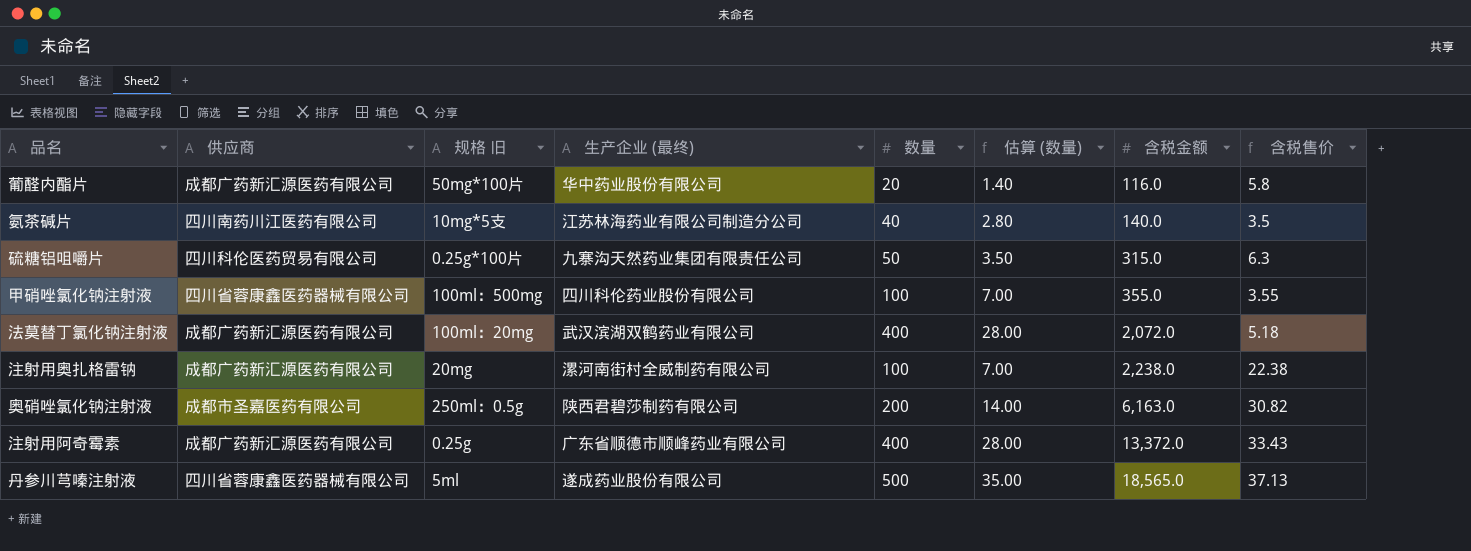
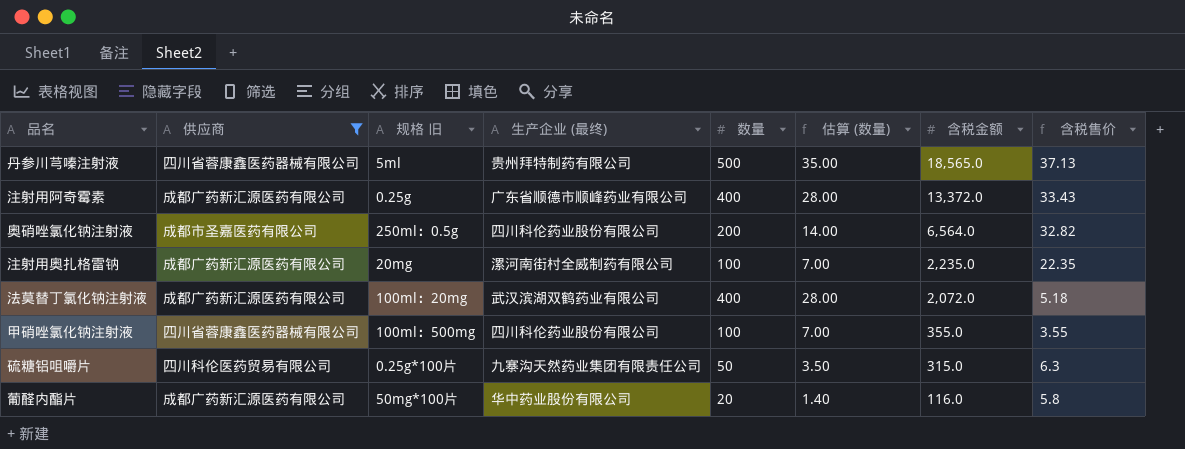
filter: none -> 供应商 != 四川南药川江医药有限公司
row order: 含税金额 ascending -> 含税金额 descending
丹参川芎嗪注射液 | 生产企业 (最终): 遂成药业股份有限公司 -> 贵州拜特制药有限公司
奥硝唑氯化钠注射液 | 生产企业 (最终): 陕西君碧莎制药有限公司 -> 四川科伦药业股份有限公司
奥硝唑氯化钠注射液 | 含税金额: 6,163.0 -> 6,564.0
奥硝唑氯化钠注射液 | 含税售价: 30.82 -> 32.82
注射用奥扎格雷钠 | 含税金额: 2,238.0 -> 2,235.0
注射用奥扎格雷钠 | 含税售价: 22.38 -> 22.35

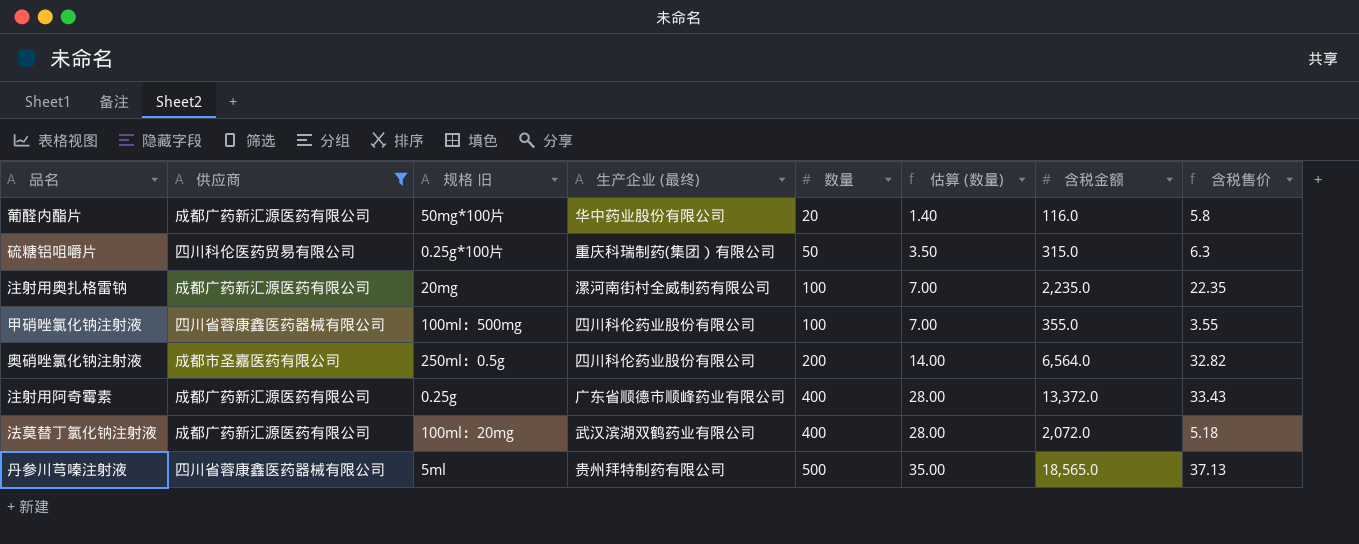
row order: 含税金额 descending -> 数量 ascending
硫糖铝咀嚼片 | 生产企业 (最终): 九寨沟天然药业集团有限责任公司 -> 重庆科瑞制药(集团）有限公司

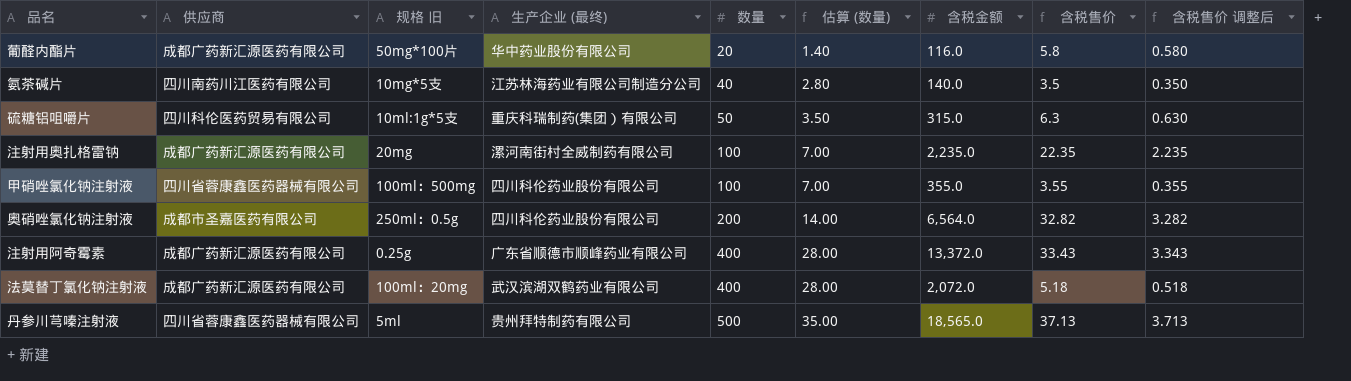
filter: 供应商 != 四川南药川江医药有限公司 -> none
column 含税售价 调整后 | formula: none -> [含税售价] * 0.1
硫糖铝咀嚼片 | 规格 旧: 0.25g*100片 -> 10ml:1g*5支

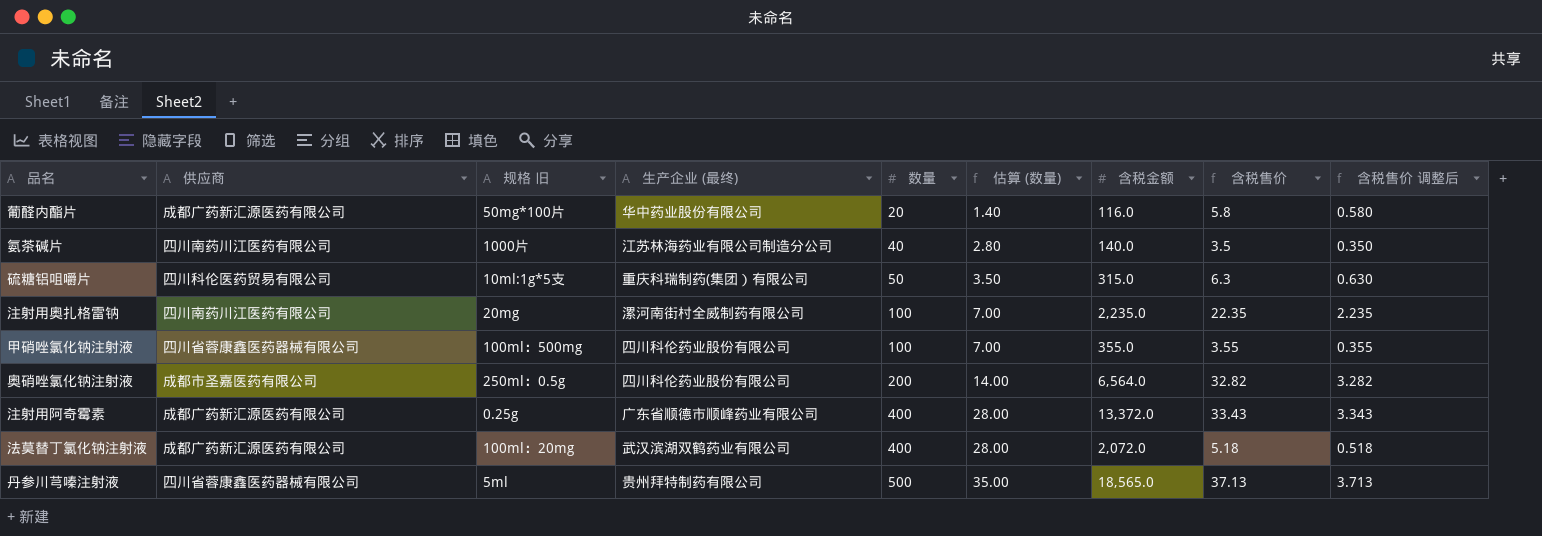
氨茶碱片 | 规格 旧: 10mg*5支 -> 1000片
注射用奥扎格雷钠 | 供应商: 成都广药新汇源医药有限公司 -> 四川南药川江医药有限公司

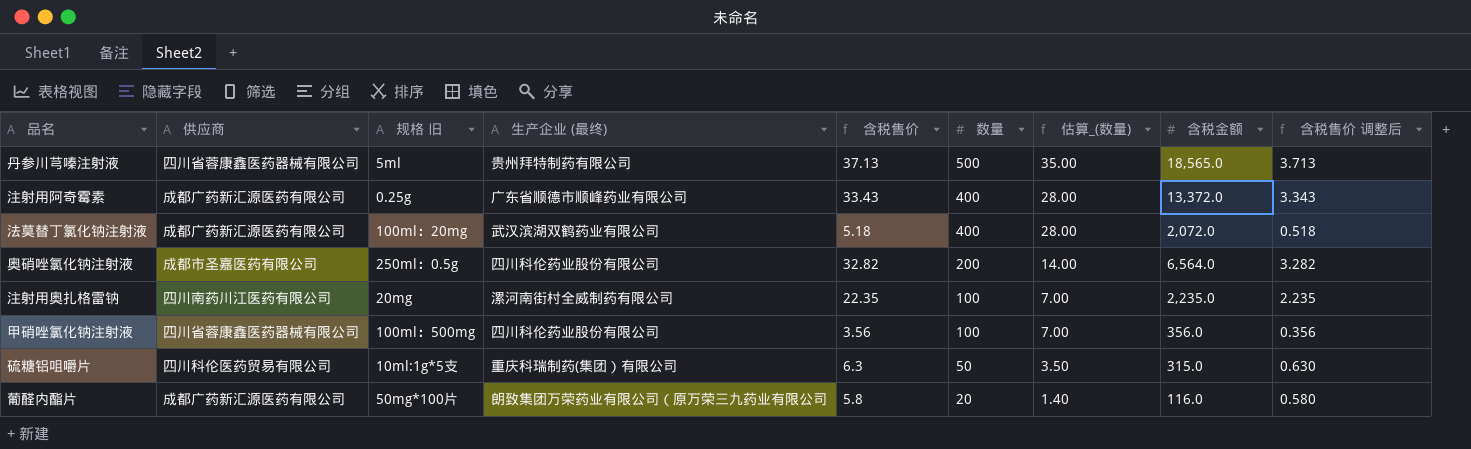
row order: 数量 ascending -> 数量 descending
column 含税售价 | position: 8 -> 5
column name: 估算 (数量) -> 估算_(数量)
row 氨茶碱片: 四川南药川江医药有限公司 | 1000片 | 江苏林海药业有限公司制造分公司 | 40 | 2.80 | 140.0 | 3.5 | 0.350 -> none
甲硝唑氯化钠注射液 | 含税售价: 3.55 -> 3.56
甲硝唑氯化钠注射液 | 含税金额: 355.0 -> 356.0
甲硝唑氯化钠注射液 | 含税售价 调整后: 0.355 -> 0.356
葡醛内酯片 | 生产企业 (最终): 华中药业股份有限公司 -> 朗致集团万荣药业有限公司（原万荣三九药业有限公司

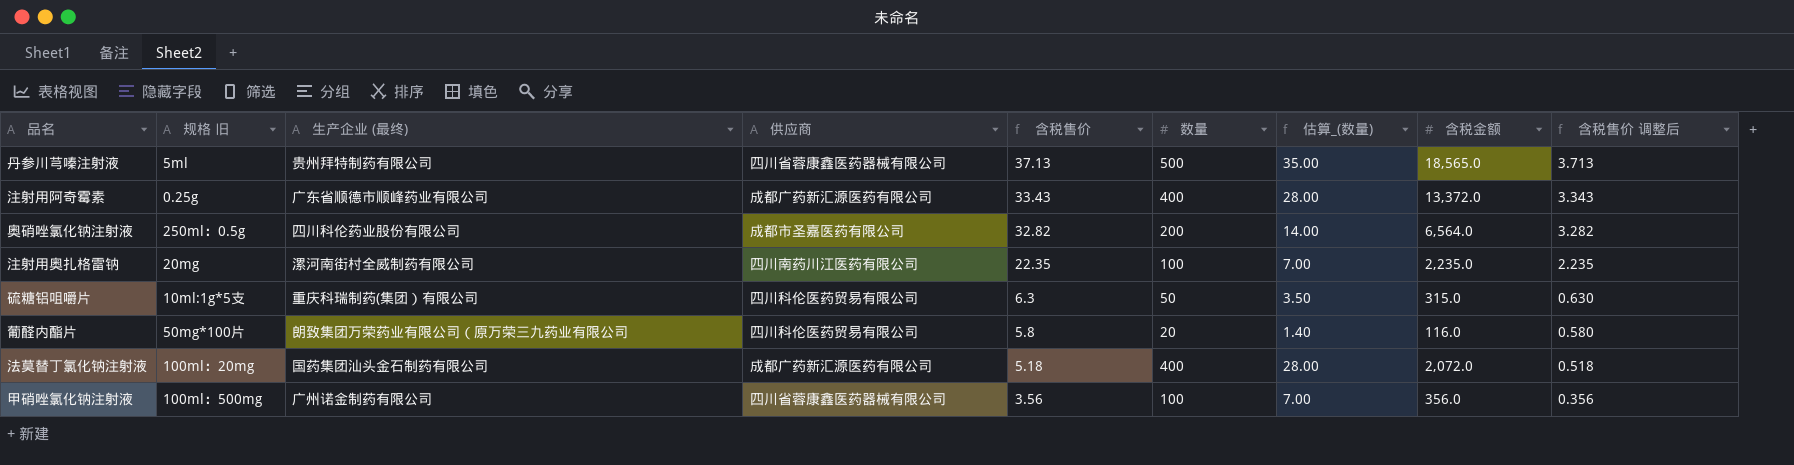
row order: 数量 descending -> 含税售价 descending
column 供应商 | position: 2 -> 4
葡醛内酯片 | 供应商: 成都广药新汇源医药有限公司 -> 四川科伦医药贸易有限公司
法莫替丁氯化钠注射液 | 生产企业 (最终): 武汉滨湖双鹤药业有限公司 -> 国药集团汕头金石制药有限公司
甲硝唑氯化钠注射液 | 生产企业 (最终): 四川科伦药业股份有限公司 -> 广州诺金制药有限公司

